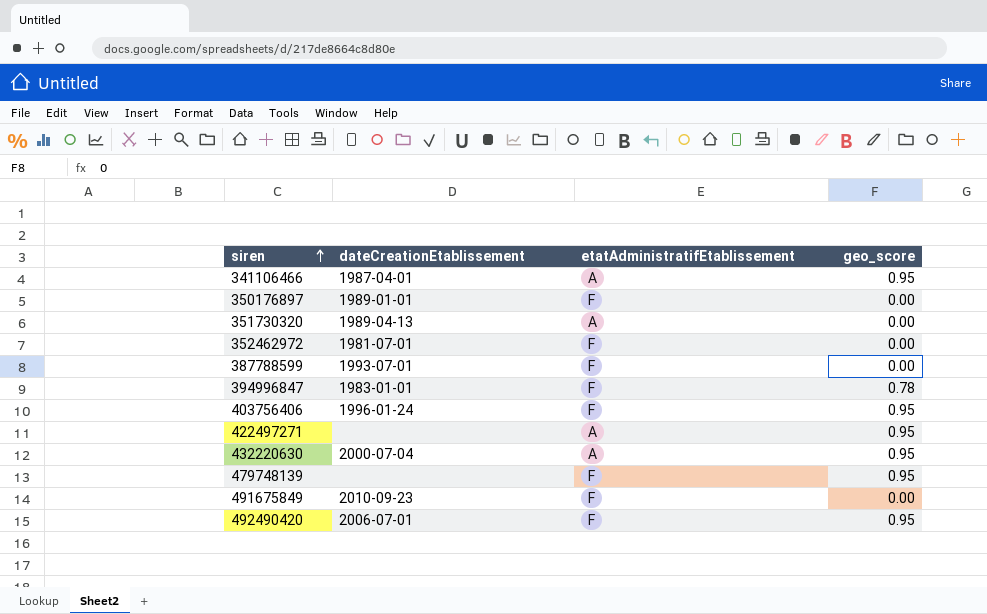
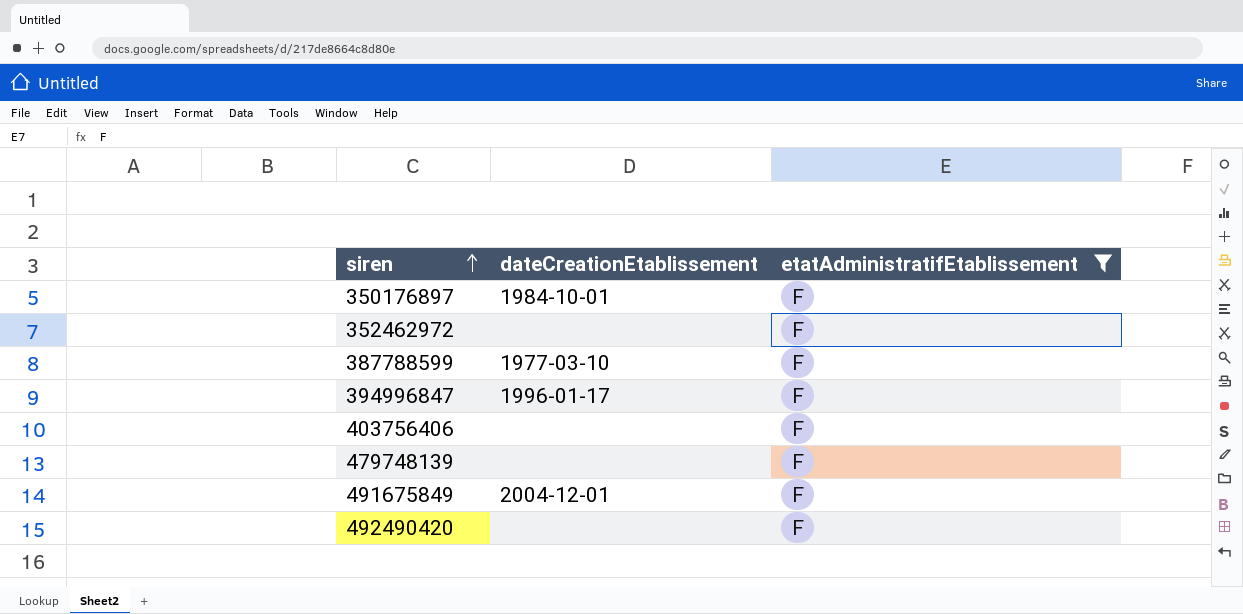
filter: none -> etatAdministratifEtablissement = F
column geo_score | position: 4 -> none
350176897 | dateCreationEtablissement: 1989-01-01 -> 1984-10-01
352462972 | dateCreationEtablissement: 1981-07-01 -> none
387788599 | dateCreationEtablissement: 1993-07-01 -> 1977-03-10
394996847 | dateCreationEtablissement: 1983-01-01 -> 1996-01-17
403756406 | dateCreationEtablissement: 1996-01-24 -> none
491675849 | dateCreationEtablissement: 2010-09-23 -> 2004-12-01
492490420 | dateCreationEtablissement: 2006-07-01 -> none

